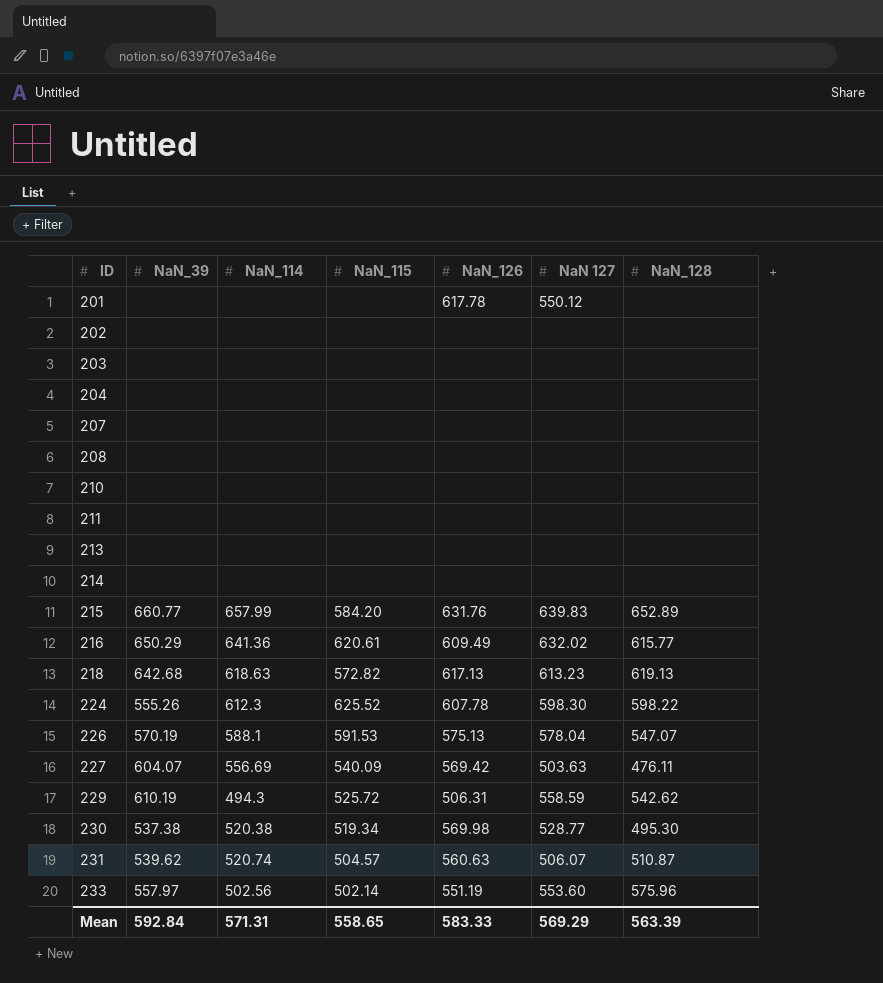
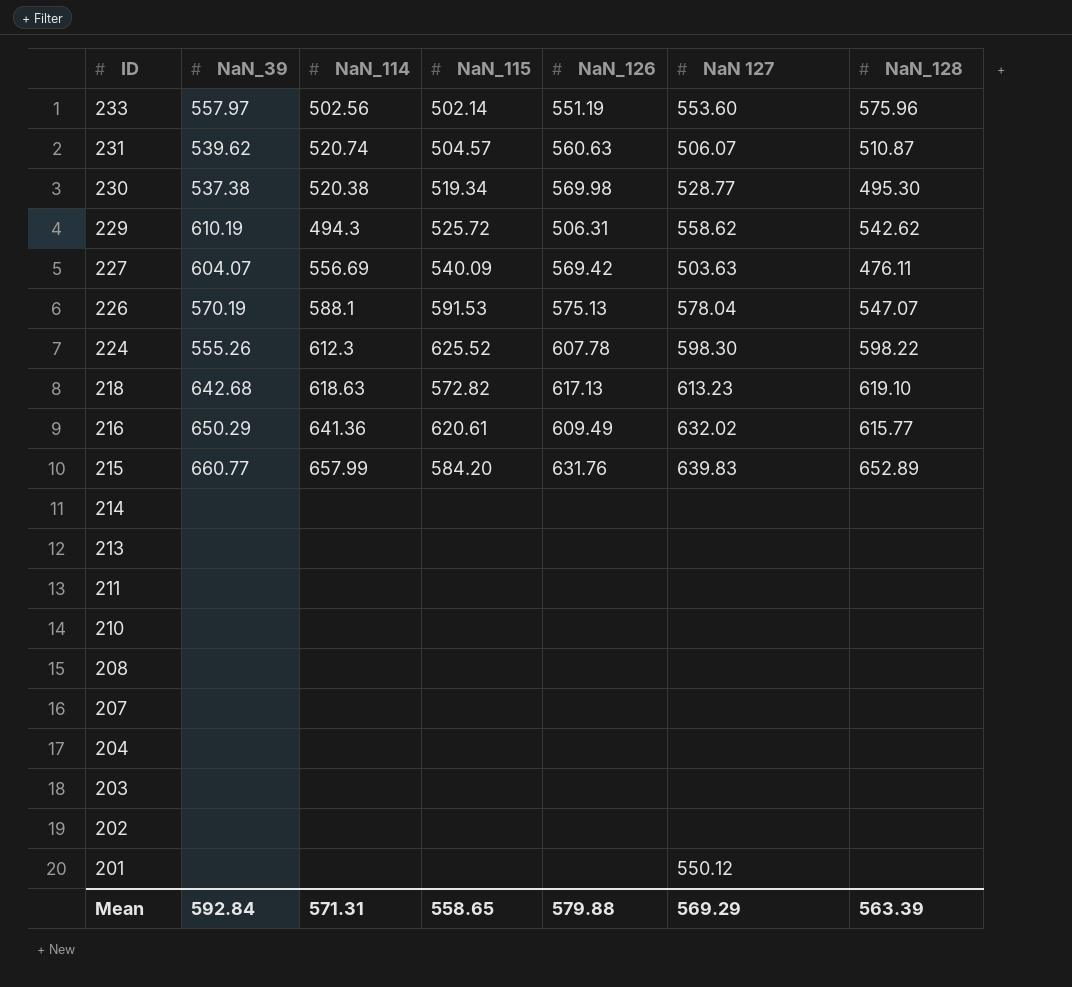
row order: ID ascending -> ID descending
229 | NaN 127: 558.59 -> 558.62
218 | NaN_128: 619.13 -> 619.10
201 | NaN_126: 617.78 -> none
Mean | NaN_126: 583.33 -> 579.88

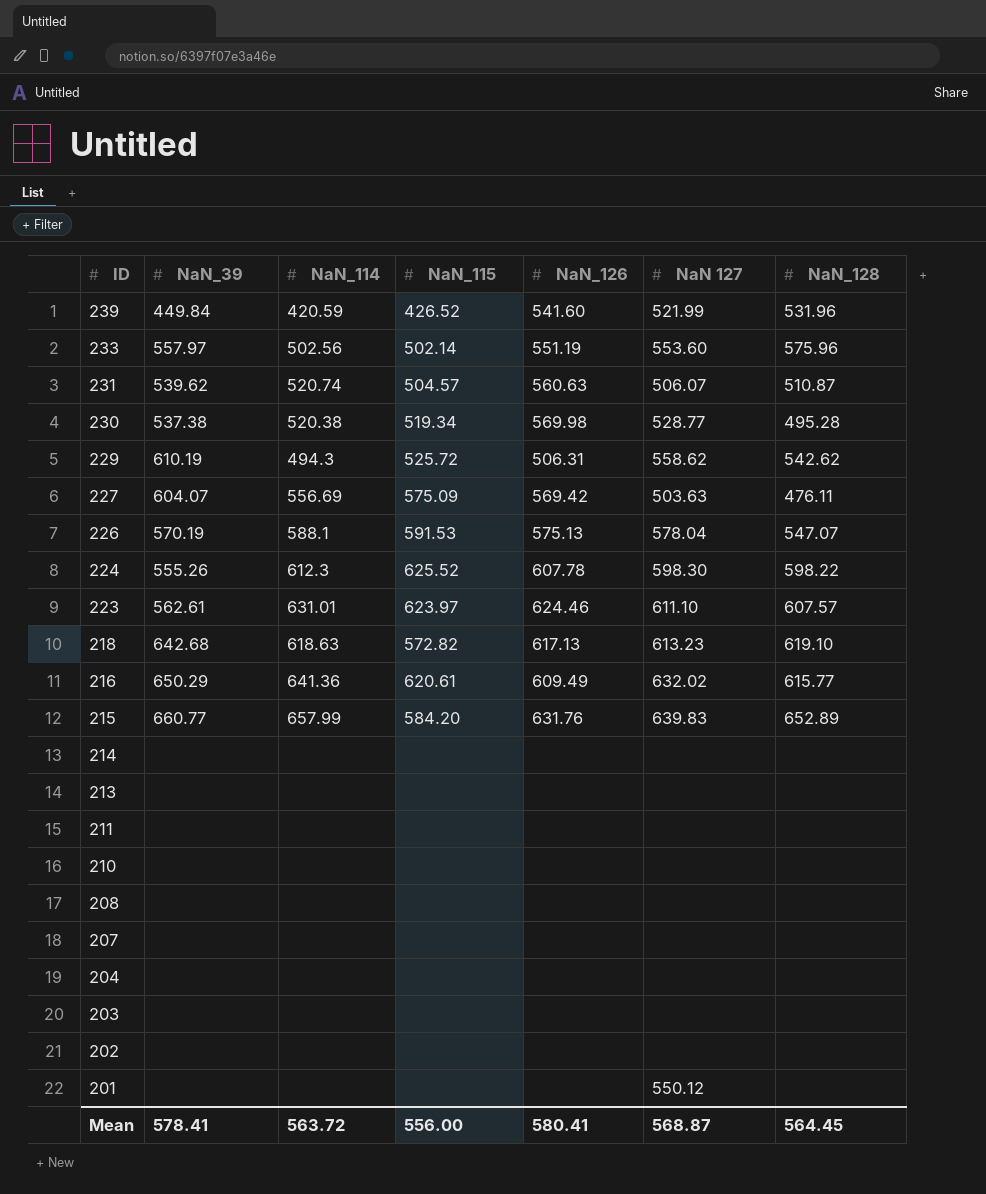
row 239: none -> 449.84 | 420.59 | 426.52 | 541.60 | 521.99 | 531.96
230 | NaN_128: 495.30 -> 495.28
227 | NaN_115: 540.09 -> 575.09
row 223: none -> 562.61 | 631.01 | 623.97 | 624.46 | 611.10 | 607.57
Mean | NaN_39: 592.84 -> 578.41
Mean | NaN_114: 571.31 -> 563.72
Mean | NaN_115: 558.65 -> 556.00
Mean | NaN_126: 579.88 -> 580.41
Mean | NaN 127: 569.29 -> 568.87
Mean | NaN_128: 563.39 -> 564.45

